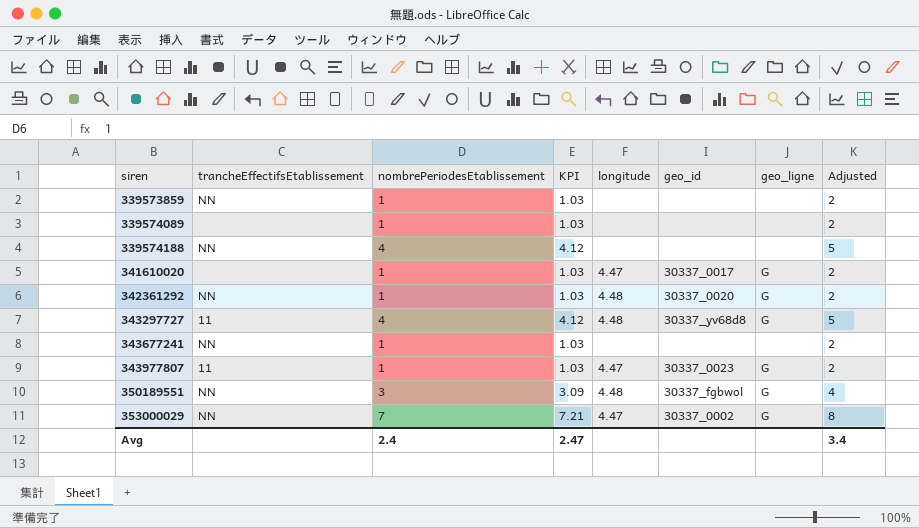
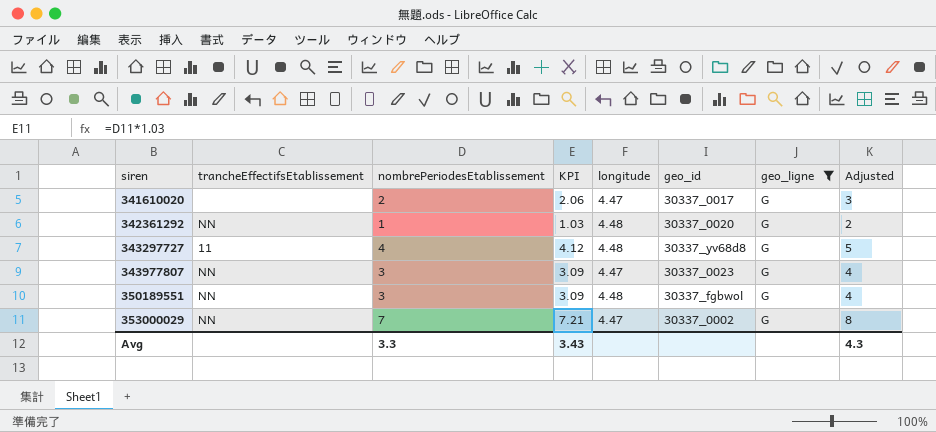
filter: none -> geo_ligne = G
341610020 | nombrePeriodesEtablissement: 1 -> 2
341610020 | KPI: 1.03 -> 2.06
341610020 | Adjusted: 2 -> 3
343977807 | trancheEffectifsEtablissement: 11 -> NN
343977807 | nombrePeriodesEtablissement: 1 -> 3
343977807 | KPI: 1.03 -> 3.09
343977807 | Adjusted: 2 -> 4
Avg | nombrePeriodesEtablissement: 2.4 -> 3.3
Avg | KPI: 2.47 -> 3.43
Avg | Adjusted: 3.4 -> 4.3

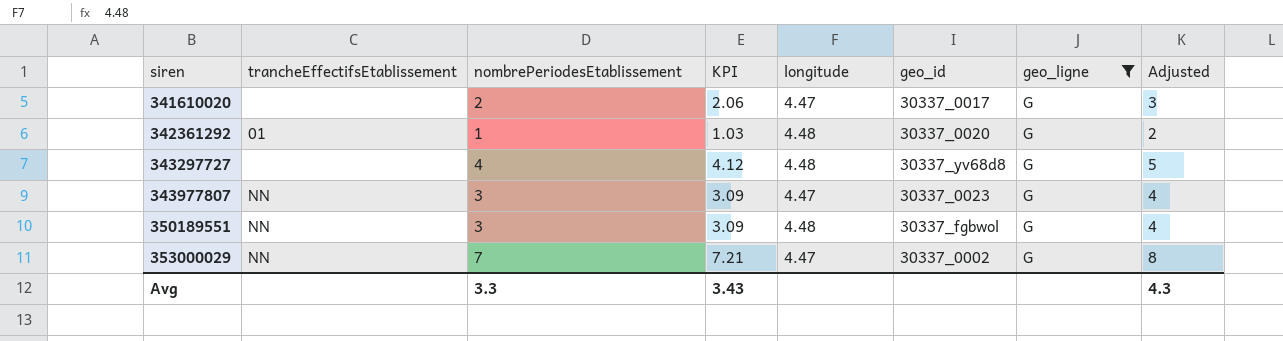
342361292 | trancheEffectifsEtablissement: NN -> 01
343297727 | trancheEffectifsEtablissement: 11 -> none

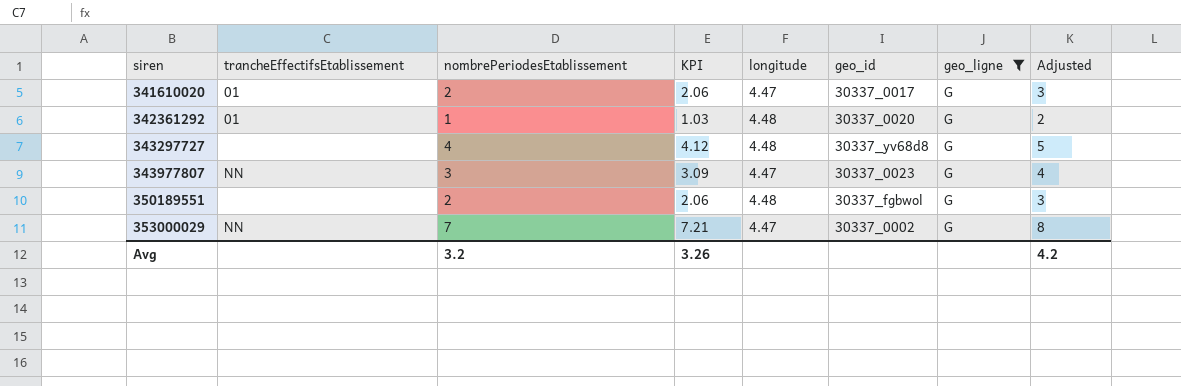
341610020 | trancheEffectifsEtablissement: none -> 01
350189551 | trancheEffectifsEtablissement: NN -> none
350189551 | nombrePeriodesEtablissement: 3 -> 2
350189551 | KPI: 3.09 -> 2.06
350189551 | Adjusted: 4 -> 3
Avg | nombrePeriodesEtablissement: 3.3 -> 3.2
Avg | KPI: 3.43 -> 3.26
Avg | Adjusted: 4.3 -> 4.2

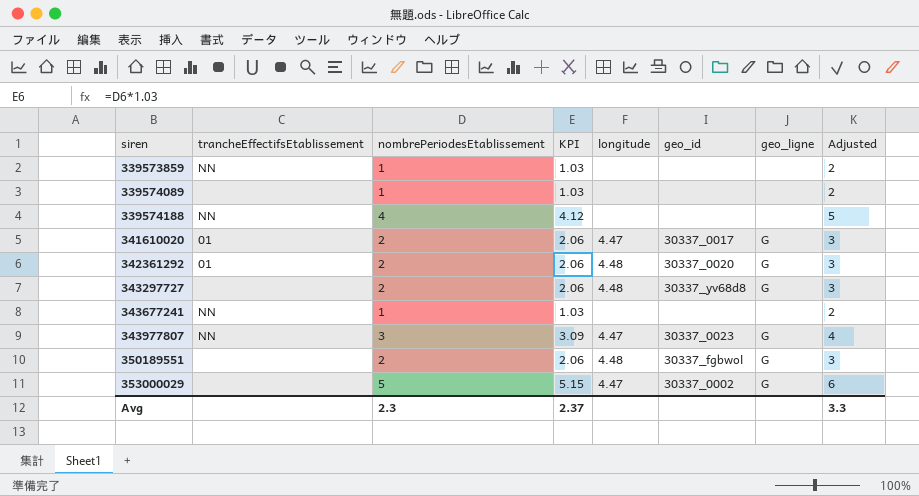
filter: geo_ligne = G -> none
342361292 | nombrePeriodesEtablissement: 1 -> 2
342361292 | KPI: 1.03 -> 2.06
342361292 | Adjusted: 2 -> 3
343297727 | nombrePeriodesEtablissement: 4 -> 2
343297727 | KPI: 4.12 -> 2.06
343297727 | Adjusted: 5 -> 3
353000029 | trancheEffectifsEtablissement: NN -> none
353000029 | nombrePeriodesEtablissement: 7 -> 5
353000029 | KPI: 7.21 -> 5.15
353000029 | Adjusted: 8 -> 6
Avg | nombrePeriodesEtablissement: 3.2 -> 2.3
Avg | KPI: 3.26 -> 2.37
Avg | Adjusted: 4.2 -> 3.3

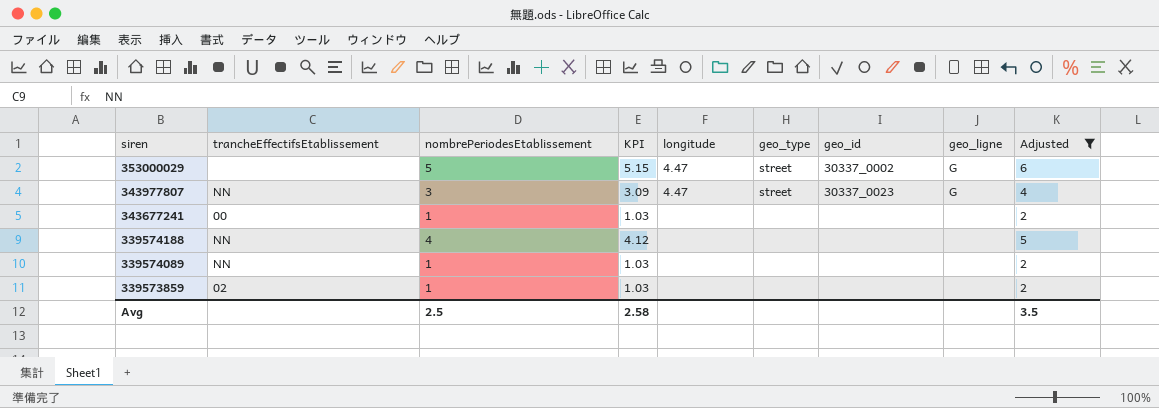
filter: none -> Adjusted != 3
row order: siren ascending -> siren descending
column geo_type | position: none -> 6
343677241 | trancheEffectifsEtablissement: NN -> 00
339574089 | trancheEffectifsEtablissement: none -> NN
339573859 | trancheEffectifsEtablissement: NN -> 02
Avg | nombrePeriodesEtablissement: 2.3 -> 2.5
Avg | KPI: 2.37 -> 2.58
Avg | Adjusted: 3.3 -> 3.5

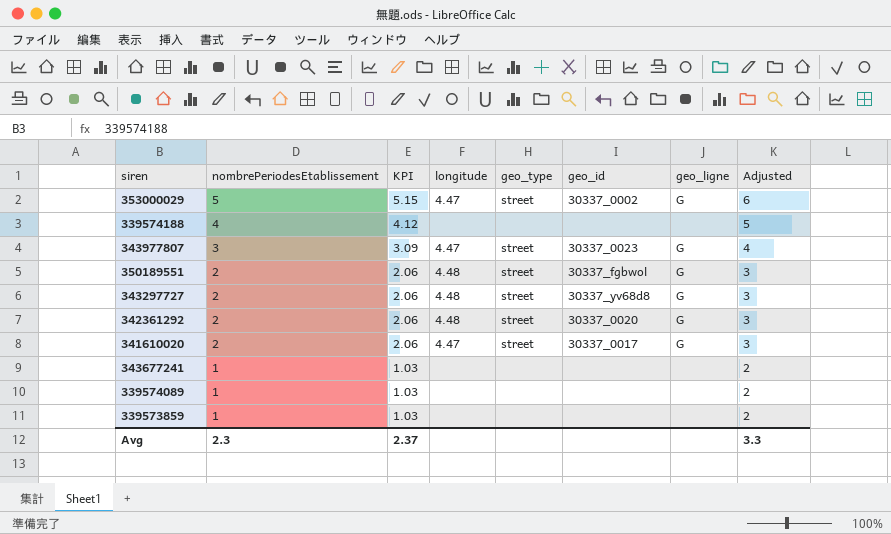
filter: Adjusted != 3 -> none
row order: siren descending -> nombrePeriodesEtablissement descending
column trancheEffectifsEtablissement | position: 2 -> none
Avg | nombrePeriodesEtablissement: 2.5 -> 2.3
Avg | KPI: 2.58 -> 2.37
Avg | Adjusted: 3.5 -> 3.3

